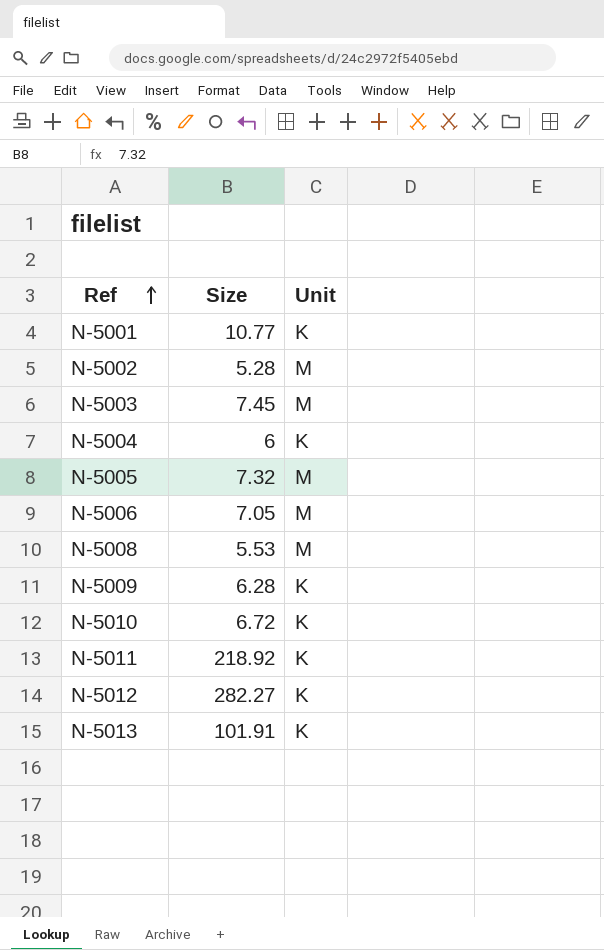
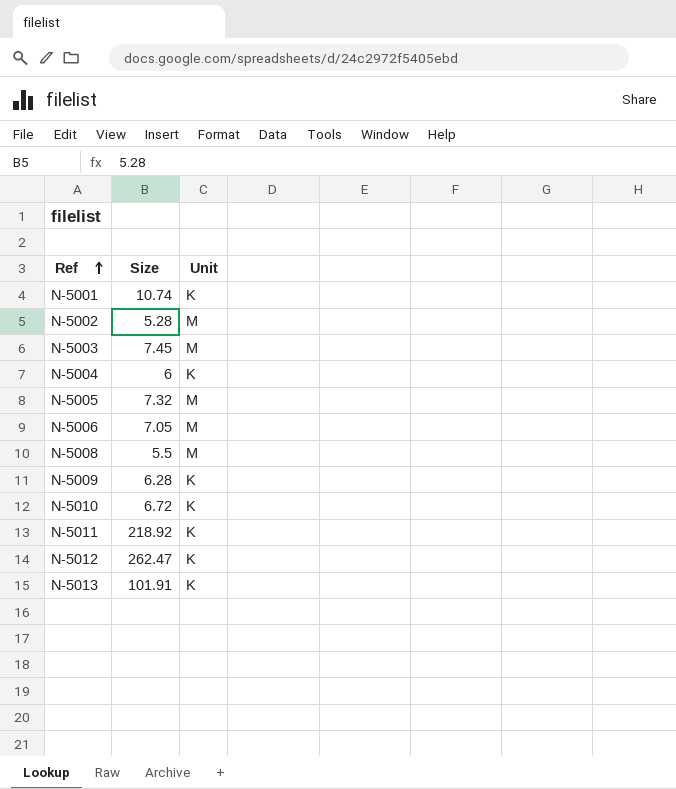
N-5001 | Size: 10.77 -> 10.74
N-5008 | Size: 5.53 -> 5.5
N-5012 | Size: 282.27 -> 262.47

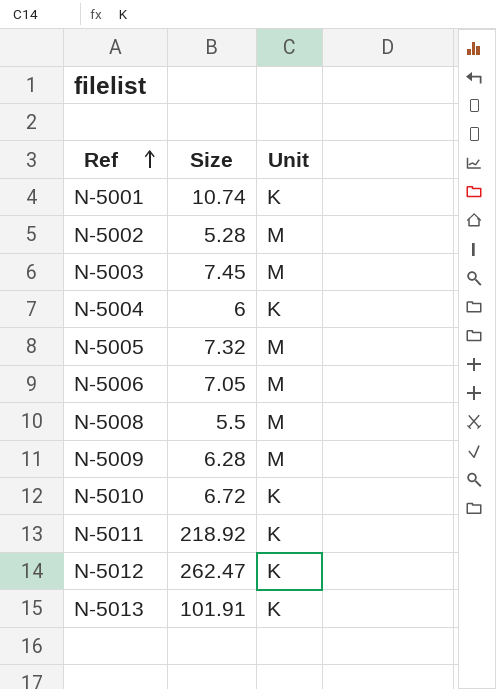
N-5009 | Unit: K -> M

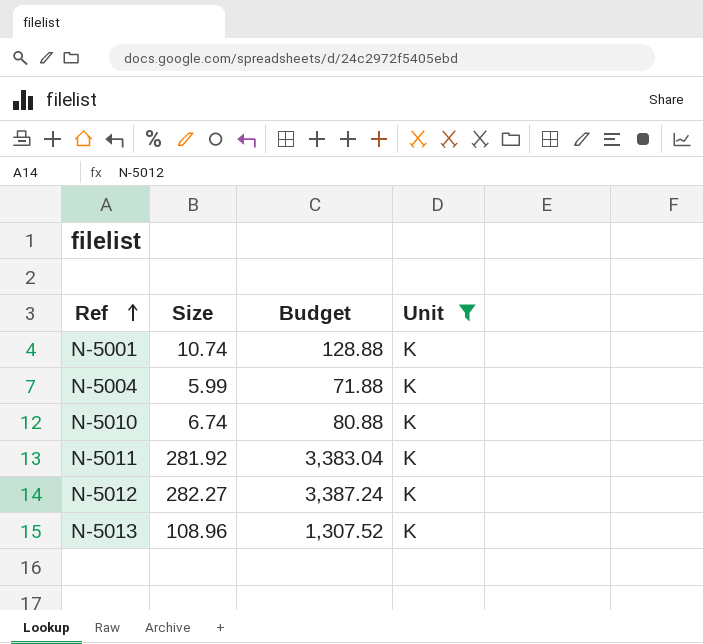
filter: none -> Unit = K
column Budget | formula: none -> [Size] * 12
N-5004 | Size: 6 -> 5.99
N-5010 | Size: 6.72 -> 6.74
N-5011 | Size: 218.92 -> 281.92
N-5012 | Size: 262.47 -> 282.27
N-5013 | Size: 101.91 -> 108.96

